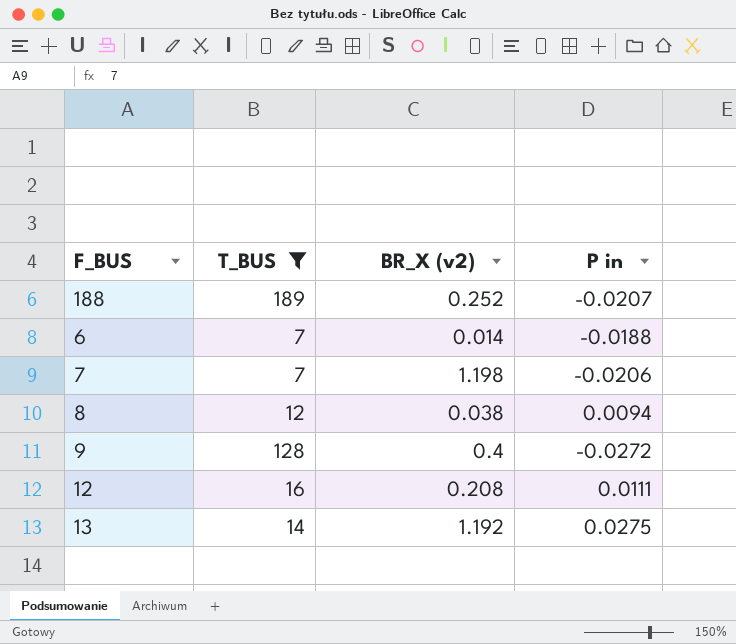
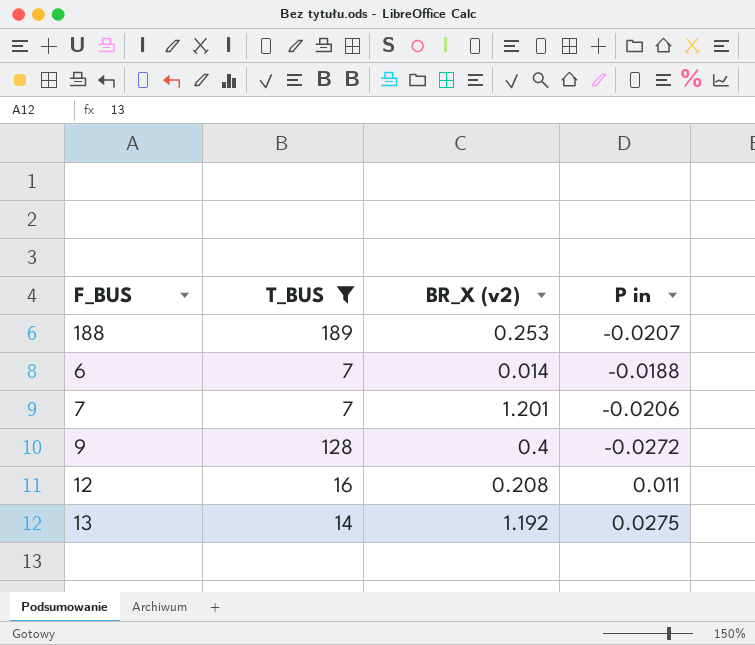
row 8: 12 | 0.038 | 0.0094 -> none
188 | BR_X (v2): 0.252 -> 0.253
7 | BR_X (v2): 1.198 -> 1.201
12 | P in: 0.0111 -> 0.011

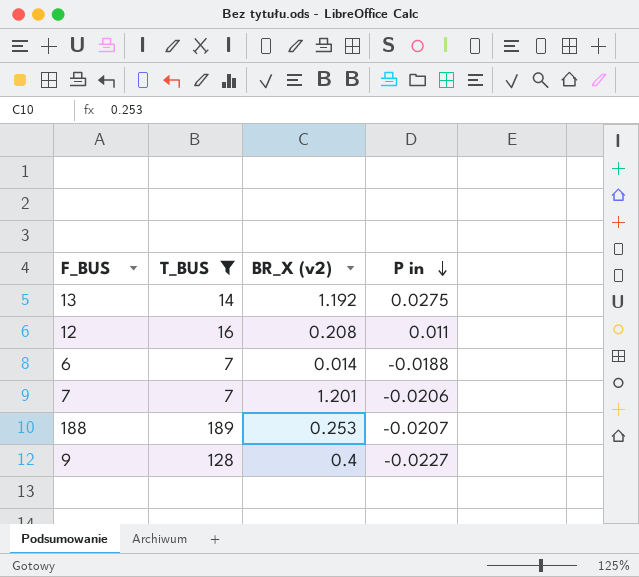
row order: none -> P in descending
9 | P in: -0.0272 -> -0.0227

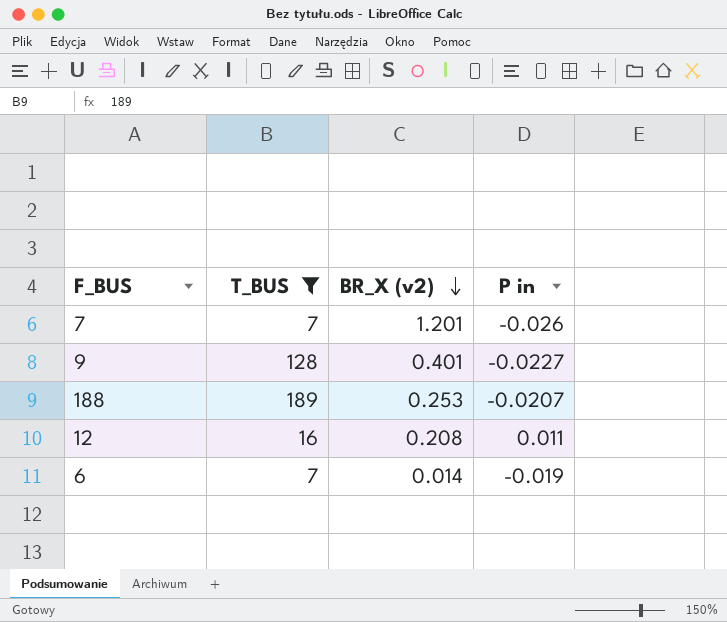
row order: P in descending -> BR_X (v2) descending
row 13: 14 | 1.192 | 0.0275 -> none
7 | P in: -0.0206 -> -0.026
9 | BR_X (v2): 0.4 -> 0.401
6 | P in: -0.0188 -> -0.019

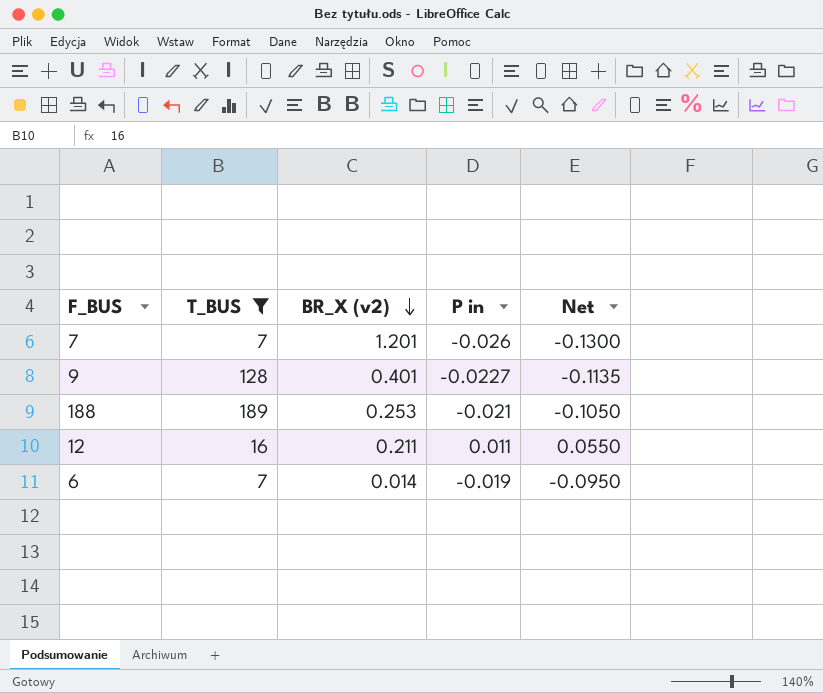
column Net | formula: none -> [P in] * 5
188 | P in: -0.0207 -> -0.021
12 | BR_X (v2): 0.208 -> 0.211

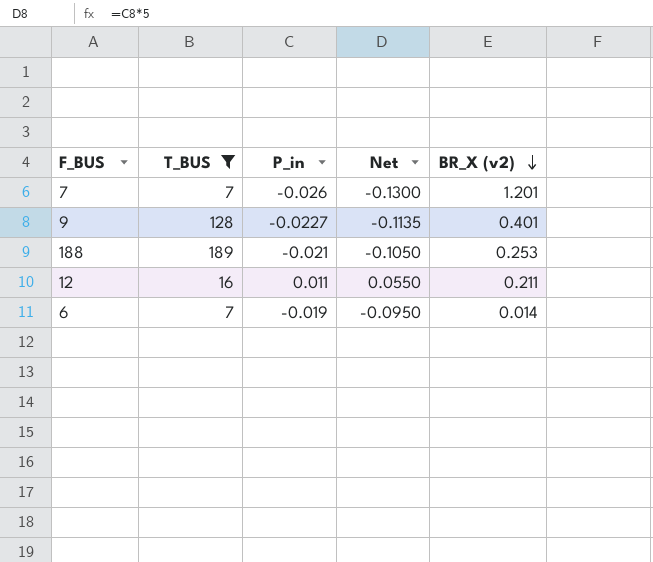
column name: P in -> P_in
column BR_X (v2) | position: 3 -> 5

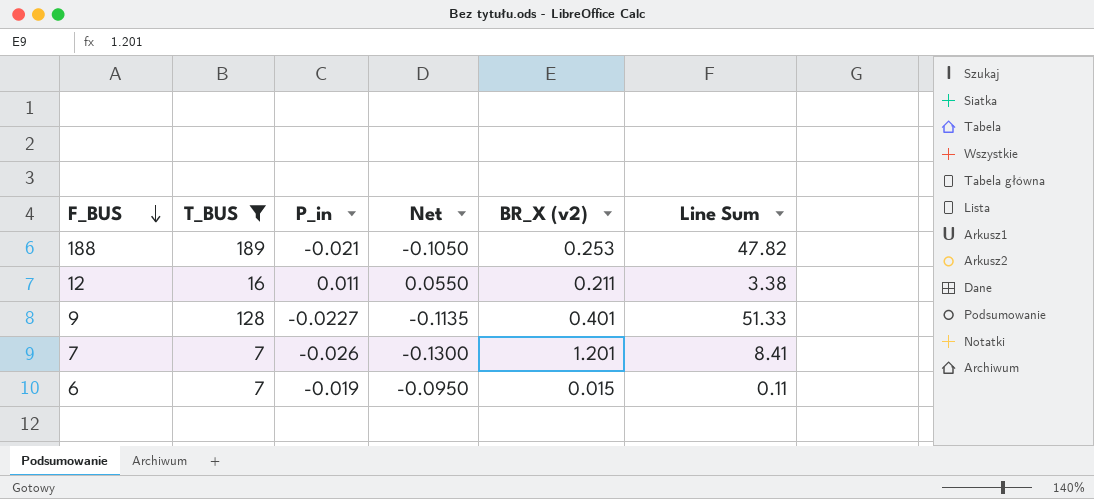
row order: BR_X (v2) descending -> F_BUS descending
column Line Sum | formula: none -> [T_BUS] * [BR_X (v2)]
6 | BR_X (v2): 0.014 -> 0.015

